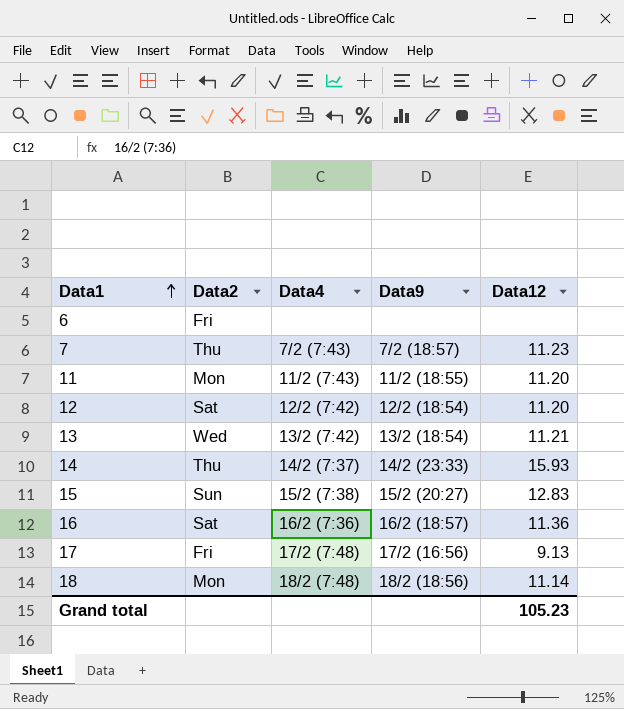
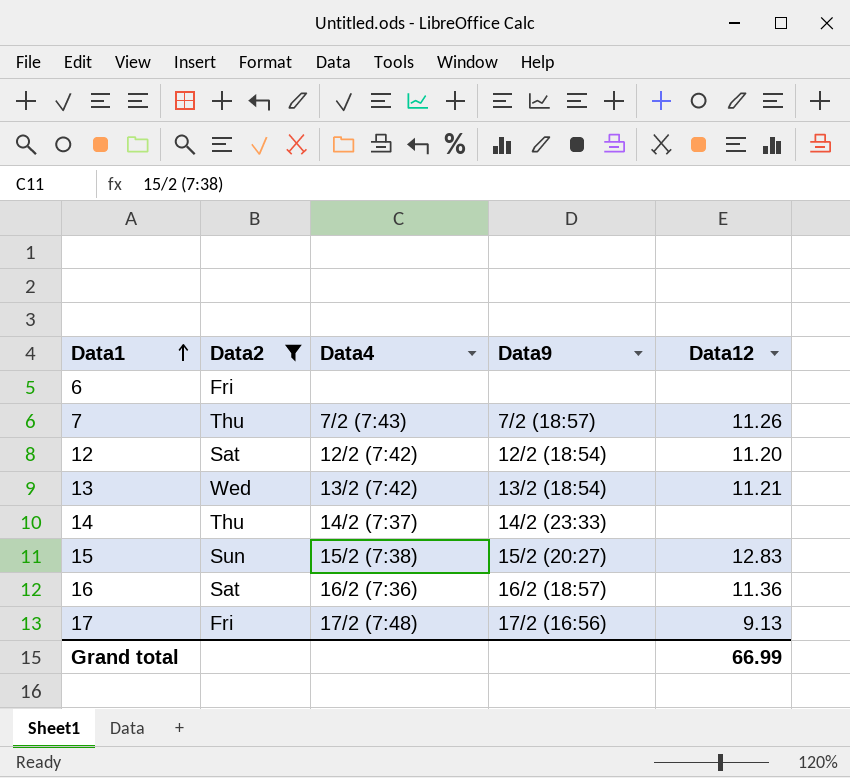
filter: none -> Data2 != Mon
7 | Data12: 11.23 -> 11.26
14 | Data12: 15.93 -> none
Grand total | Data12: 105.23 -> 66.99

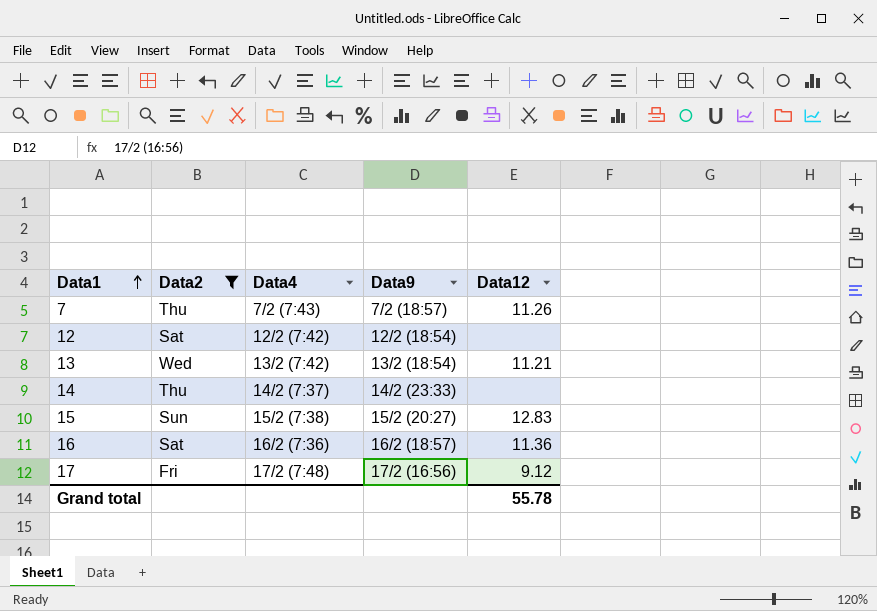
row 6: Fri | none | none | none -> none
12 | Data12: 11.20 -> none
17 | Data12: 9.13 -> 9.12
Grand total | Data12: 66.99 -> 55.78

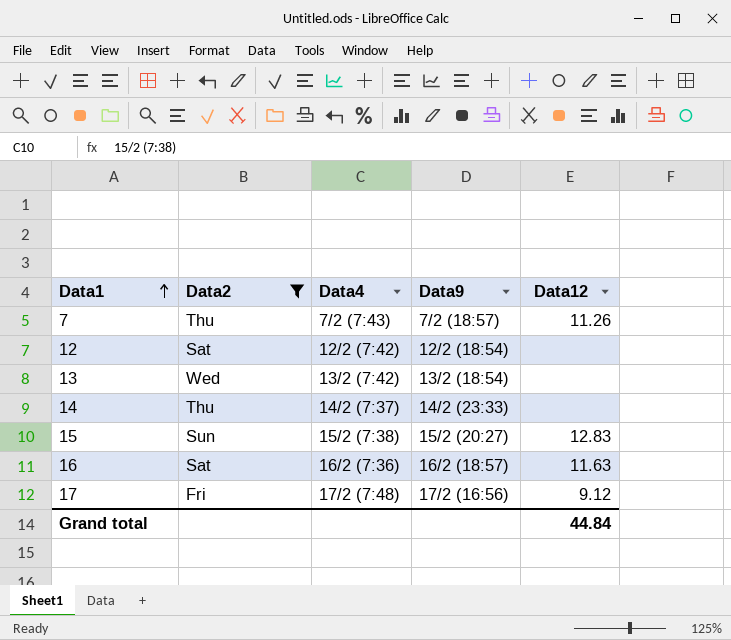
13 | Data12: 11.21 -> none
16 | Data12: 11.36 -> 11.63
Grand total | Data12: 55.78 -> 44.84

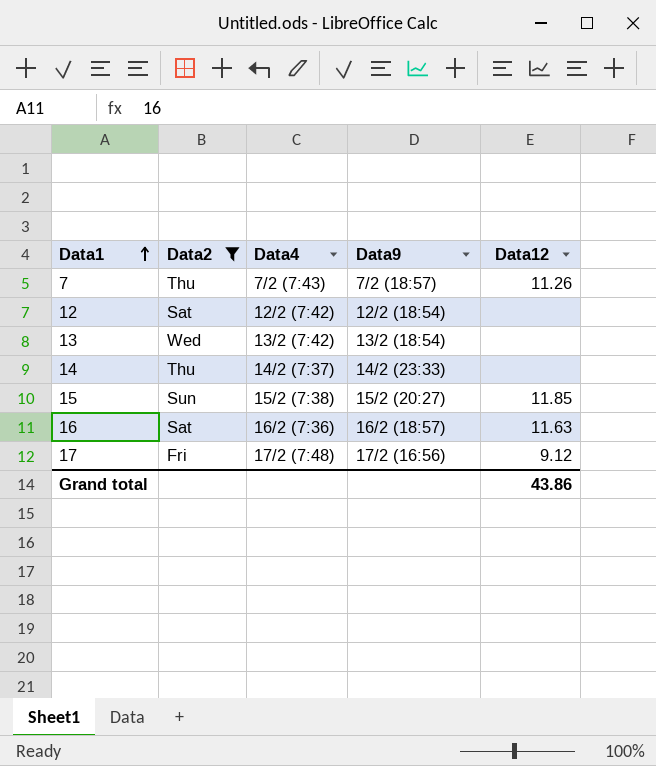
15 | Data12: 12.83 -> 11.85
Grand total | Data12: 44.84 -> 43.86

